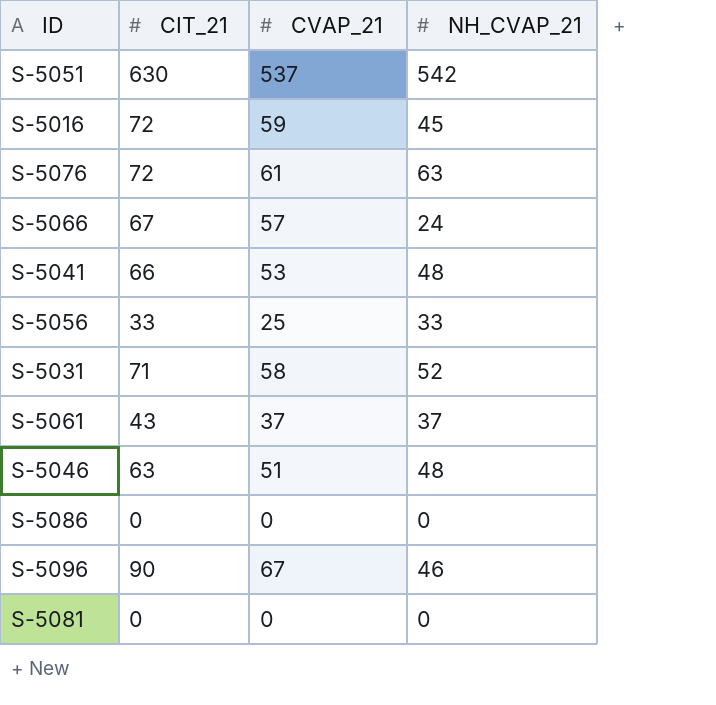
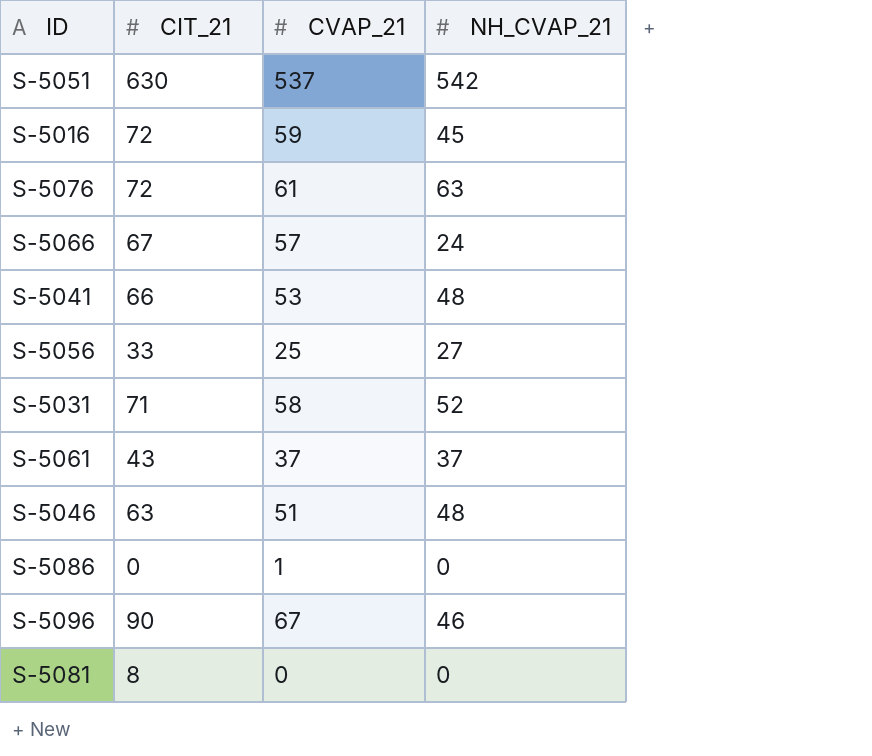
S-5056 | NH_CVAP_21: 33 -> 27
S-5086 | CVAP_21: 0 -> 1
S-5081 | CIT_21: 0 -> 8

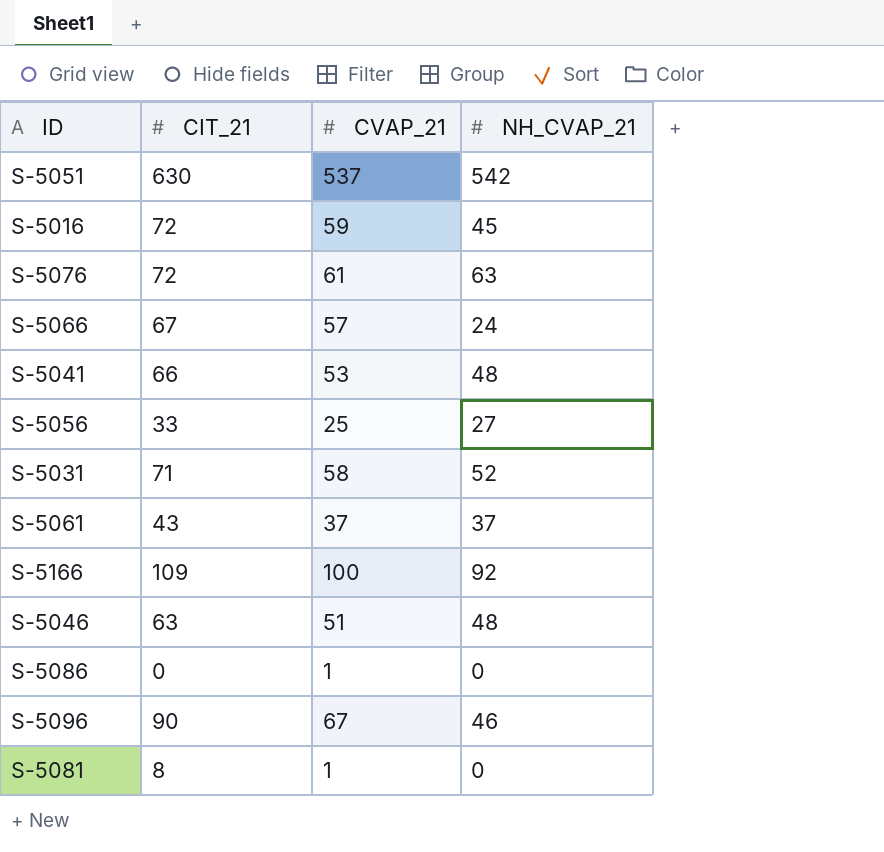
row S-5166: none -> 109 | 100 | 92
S-5081 | CVAP_21: 0 -> 1

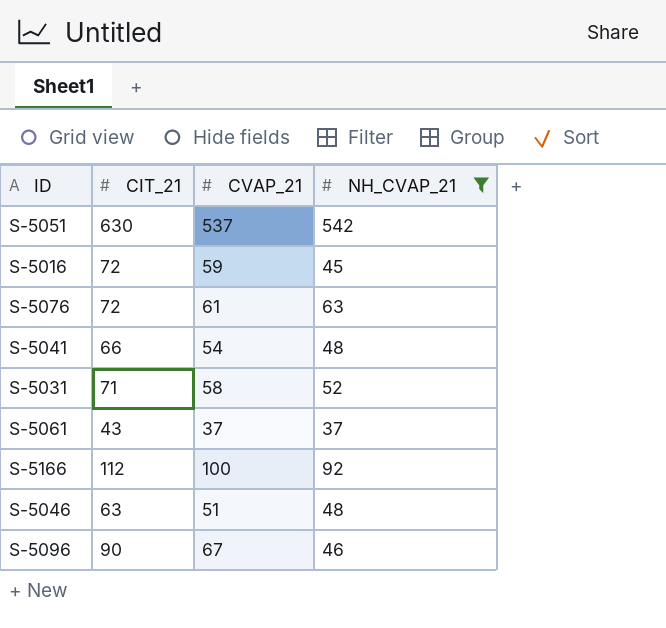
filter: none -> NH_CVAP_21 >= 37
S-5041 | CVAP_21: 53 -> 54
S-5166 | CIT_21: 109 -> 112

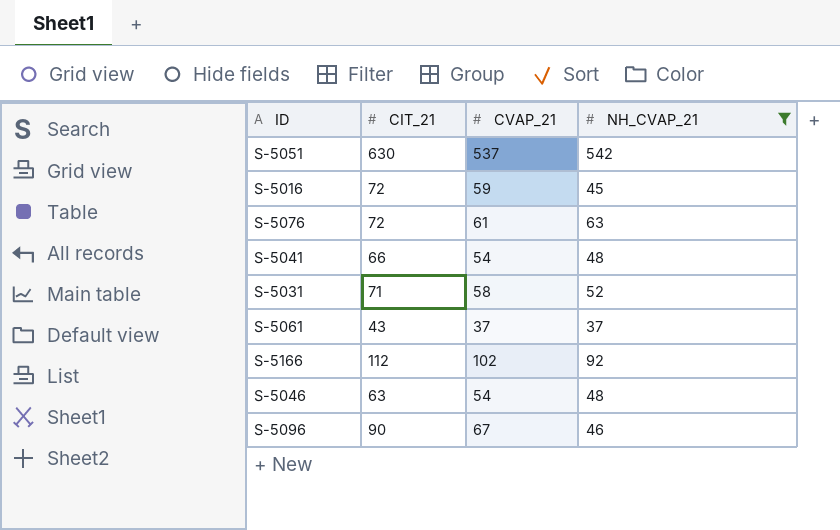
S-5166 | CVAP_21: 100 -> 102
S-5046 | CVAP_21: 51 -> 54

